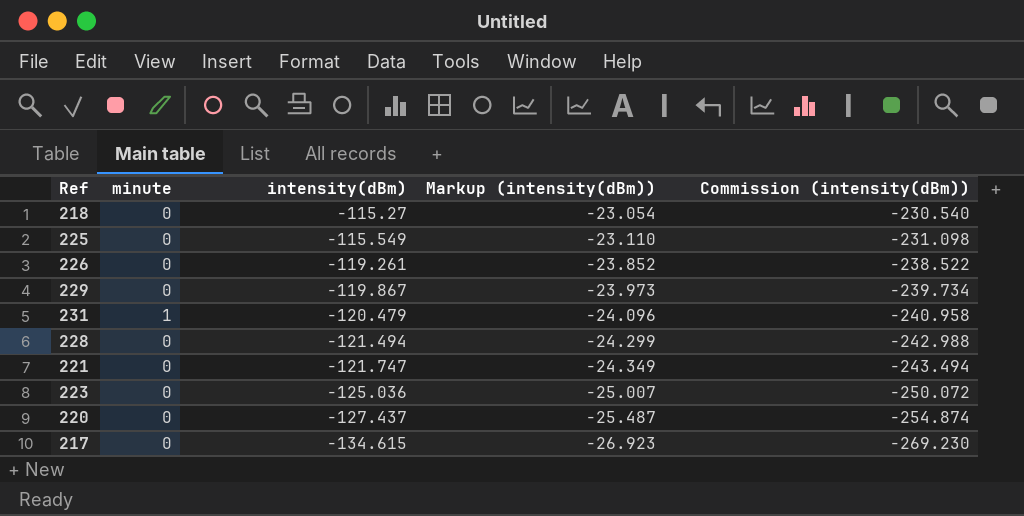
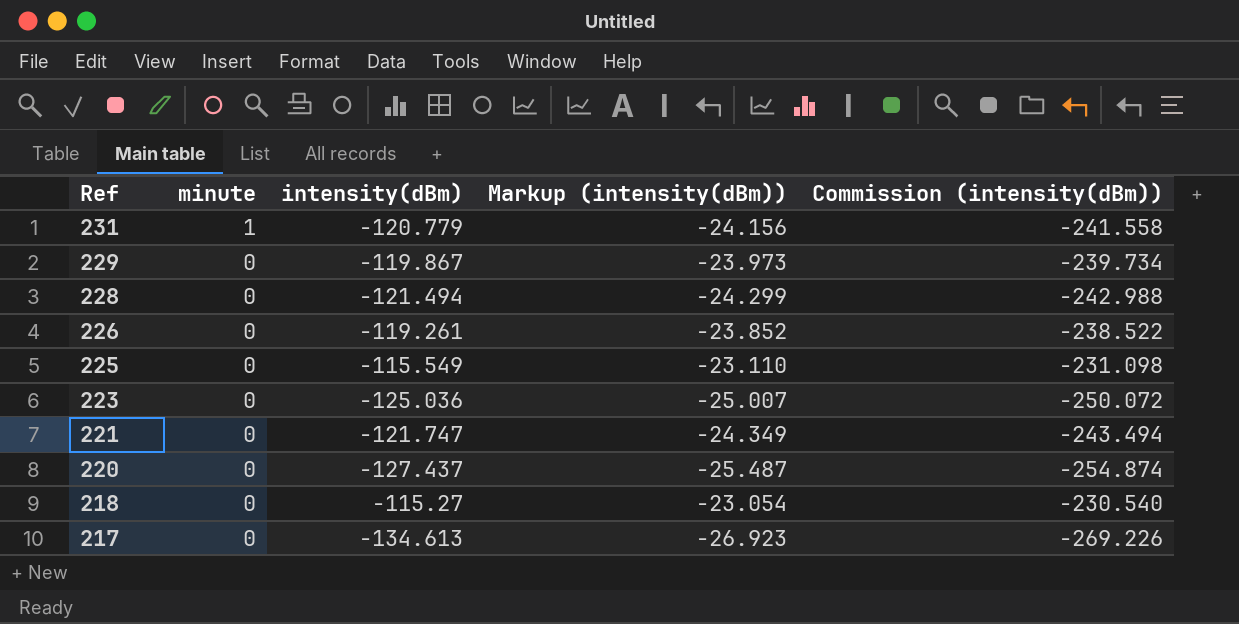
row order: intensity(dBm) descending -> Ref descending
231 | intensity(dBm): -120.479 -> -120.779
231 | Markup (intensity(dBm)): -24.096 -> -24.156
231 | Commission (intensity(dBm)): -240.958 -> -241.558
217 | intensity(dBm): -134.615 -> -134.613
217 | Commission (intensity(dBm)): -269.230 -> -269.226

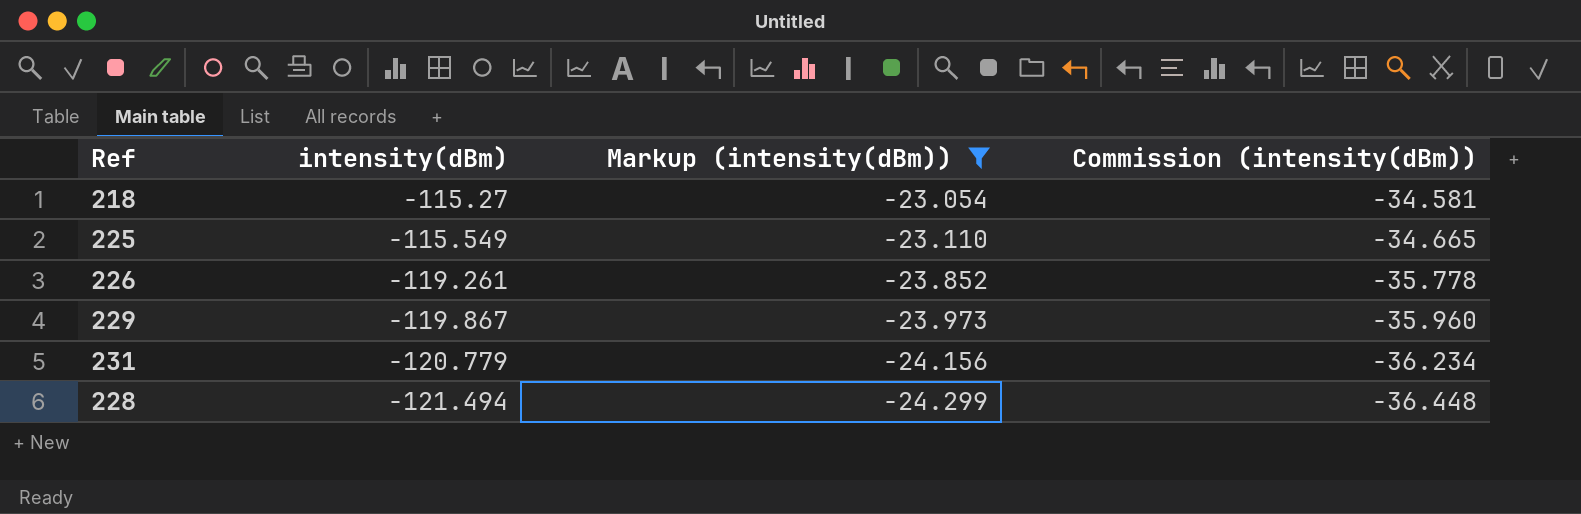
filter: none -> Markup (intensity(dBm)) >= -24.299
row order: Ref descending -> intensity(dBm) descending
column minute | position: 2 -> none
column Commission (intensity(dBm)) | formula: [intensity(dBm)] * 2 -> [intensity(dBm)] * 0.3

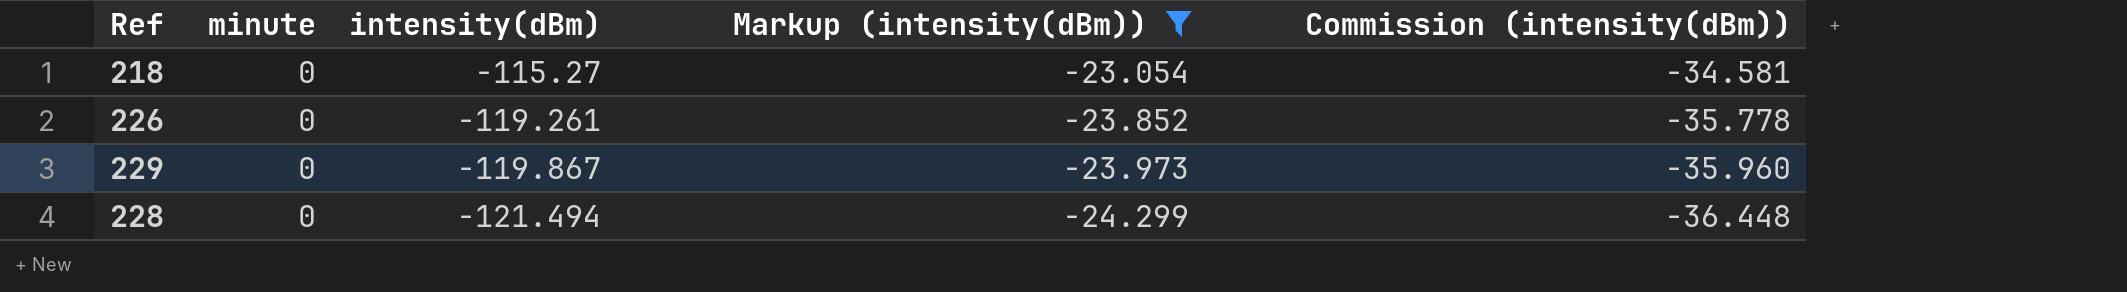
column minute | position: none -> 2
row 225: -115.549 | -23.110 | -34.665 -> none
row 231: -120.779 | -24.156 | -36.234 -> none

